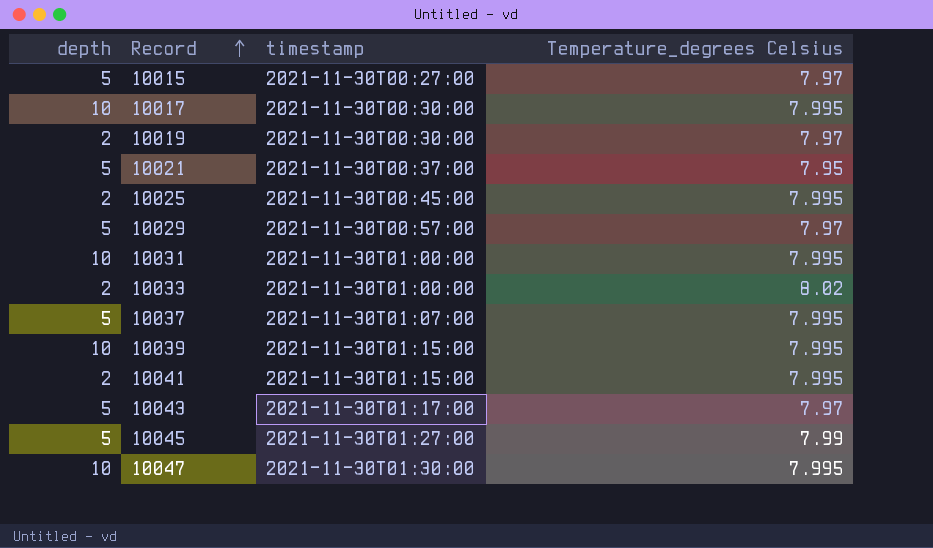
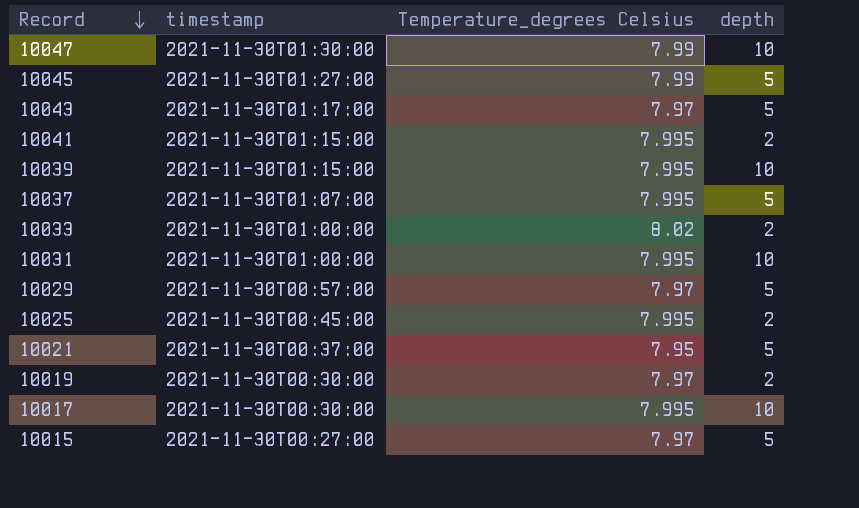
row order: Record ascending -> Record descending
column depth | position: 1 -> 4
10047 | Temperature_degrees Celsius: 7.995 -> 7.99

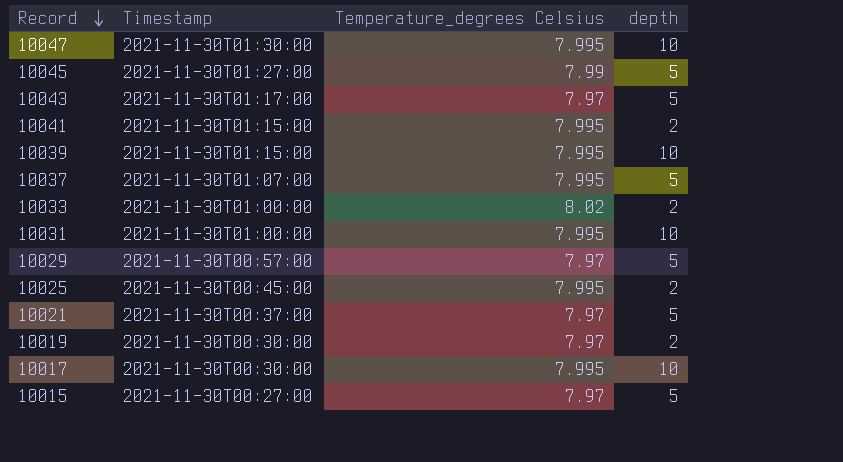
column name: timestamp -> Timestamp
10047 | Temperature_degrees Celsius: 7.99 -> 7.995
10021 | Temperature_degrees Celsius: 7.95 -> 7.97

